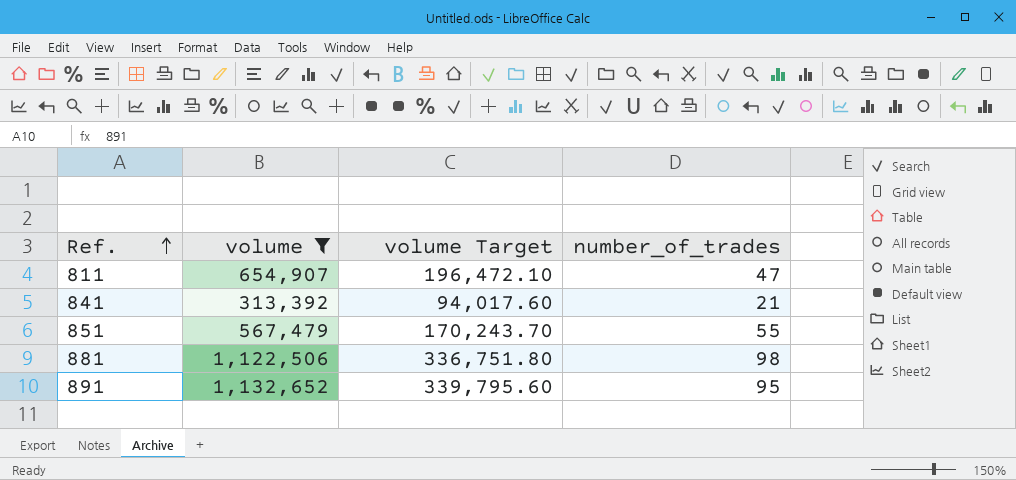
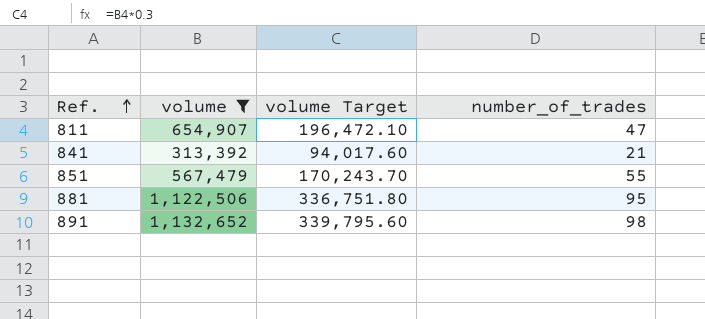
881 | number_of_trades: 98 -> 95
891 | number_of_trades: 95 -> 98

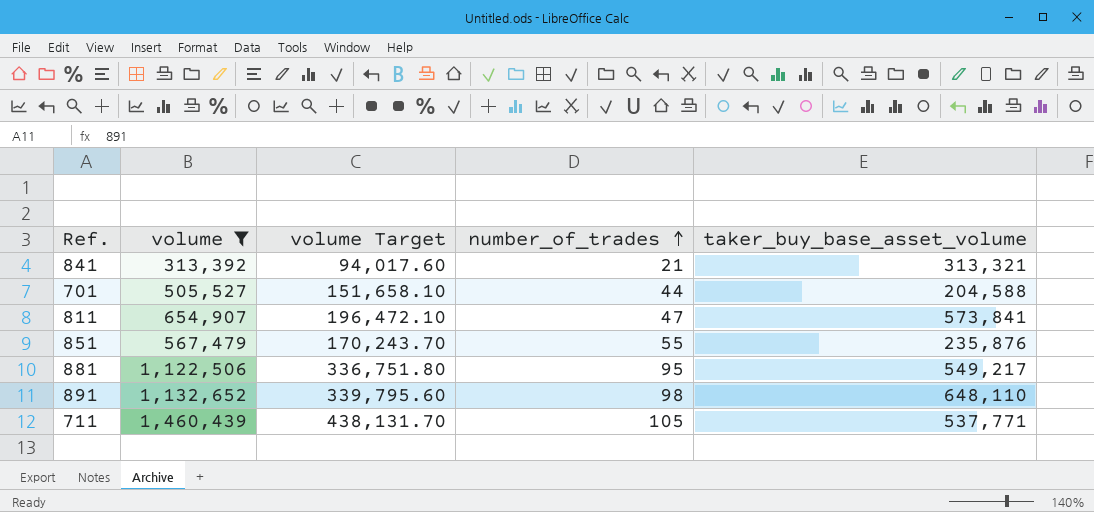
row order: Ref. ascending -> number_of_trades ascending
column taker_buy_base_asset_volume | position: none -> 5
row 701: none -> 505,527 | 151,658.10 | 44 | 204,588
row 711: none -> 1,460,439 | 438,131.70 | 105 | 537,771

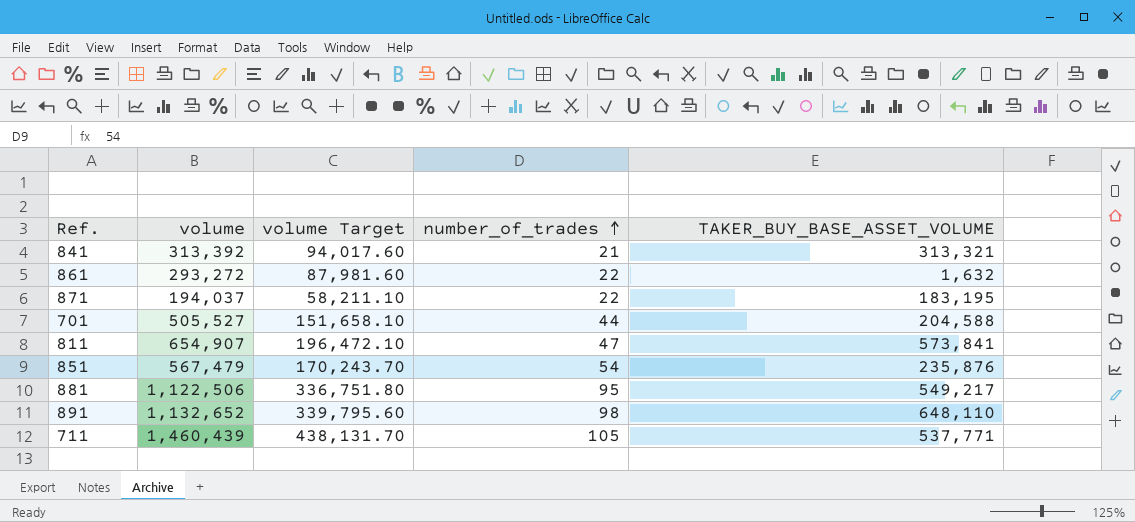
filter: volume >= 313,392 -> none
column name: taker_buy_base_asset_volume -> TAKER_BUY_BASE_ASSET_VOLUME
851 | number_of_trades: 55 -> 54

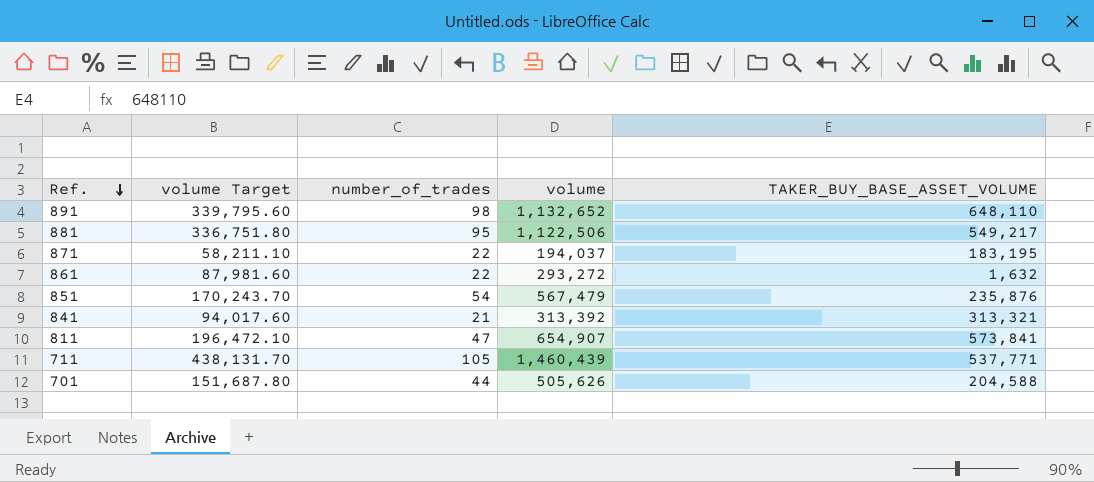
row order: number_of_trades ascending -> Ref. descending
column volume | position: 2 -> 4
701 | volume Target: 151,658.10 -> 151,687.80
701 | volume: 505,527 -> 505,626

